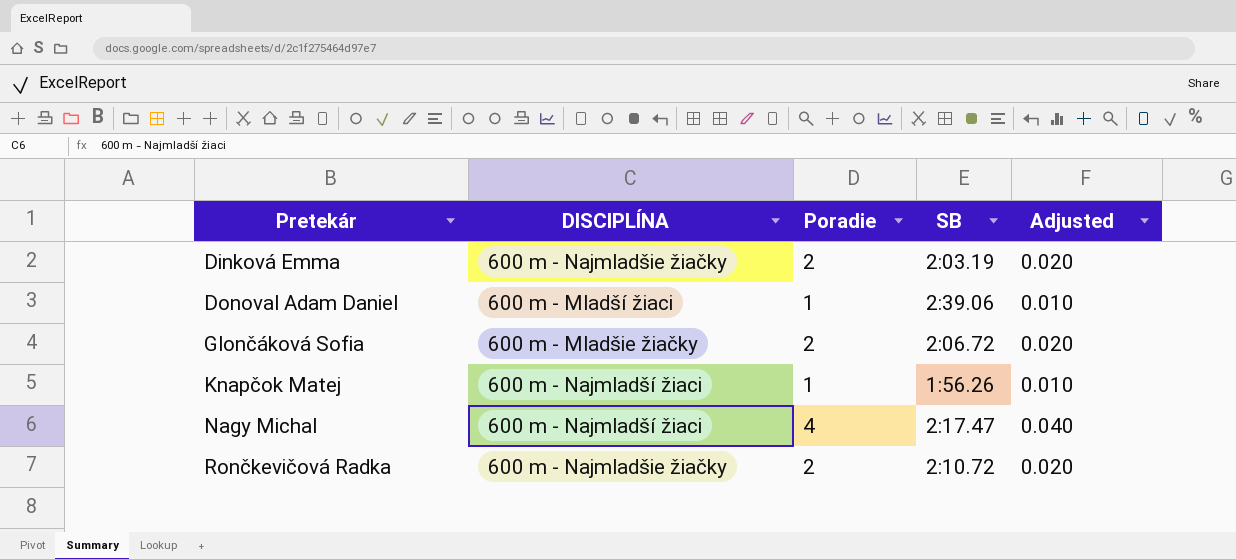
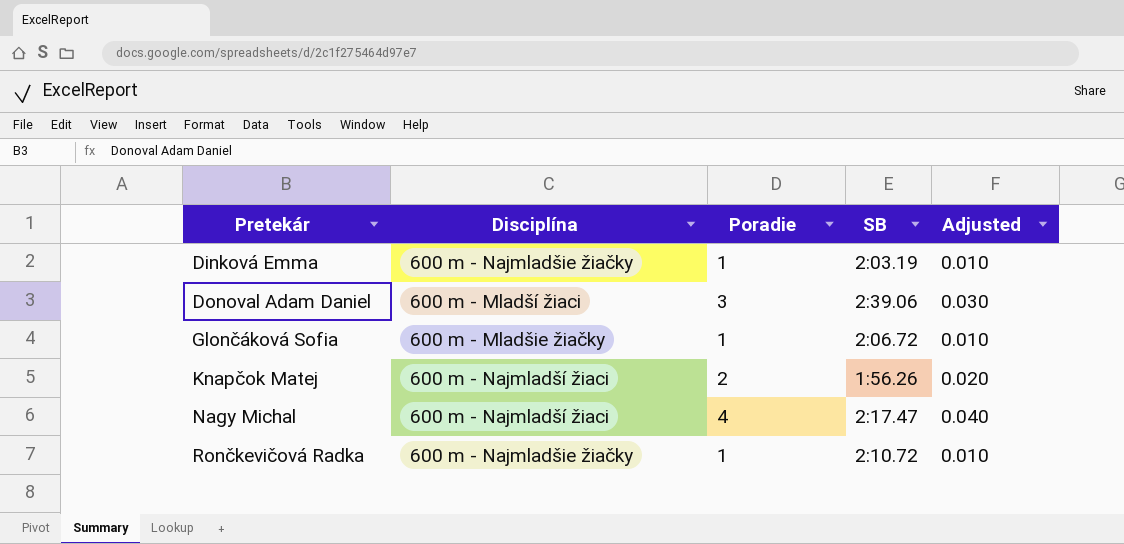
column name: DISCIPLÍNA -> Disciplína
Dinková Emma | Poradie: 2 -> 1
Dinková Emma | Adjusted: 0.020 -> 0.010
Donoval Adam Daniel | Poradie: 1 -> 3
Donoval Adam Daniel | Adjusted: 0.010 -> 0.030
Glončáková Sofia | Poradie: 2 -> 1
Glončáková Sofia | Adjusted: 0.020 -> 0.010
Knapčok Matej | Poradie: 1 -> 2
Knapčok Matej | Adjusted: 0.010 -> 0.020
Rončkevičová Radka | Poradie: 2 -> 1
Rončkevičová Radka | Adjusted: 0.020 -> 0.010

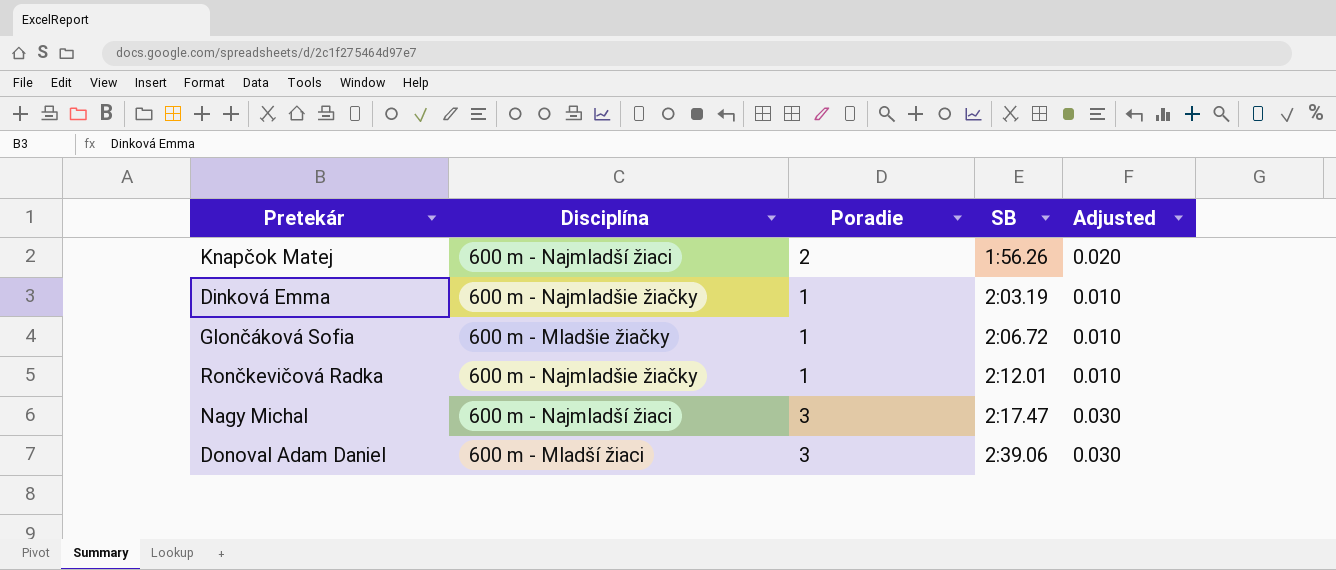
row order: Pretekár ascending -> SB ascending
Rončkevičová Radka | SB: 2:10.72 -> 2:12.01
Nagy Michal | Poradie: 4 -> 3
Nagy Michal | Adjusted: 0.040 -> 0.030

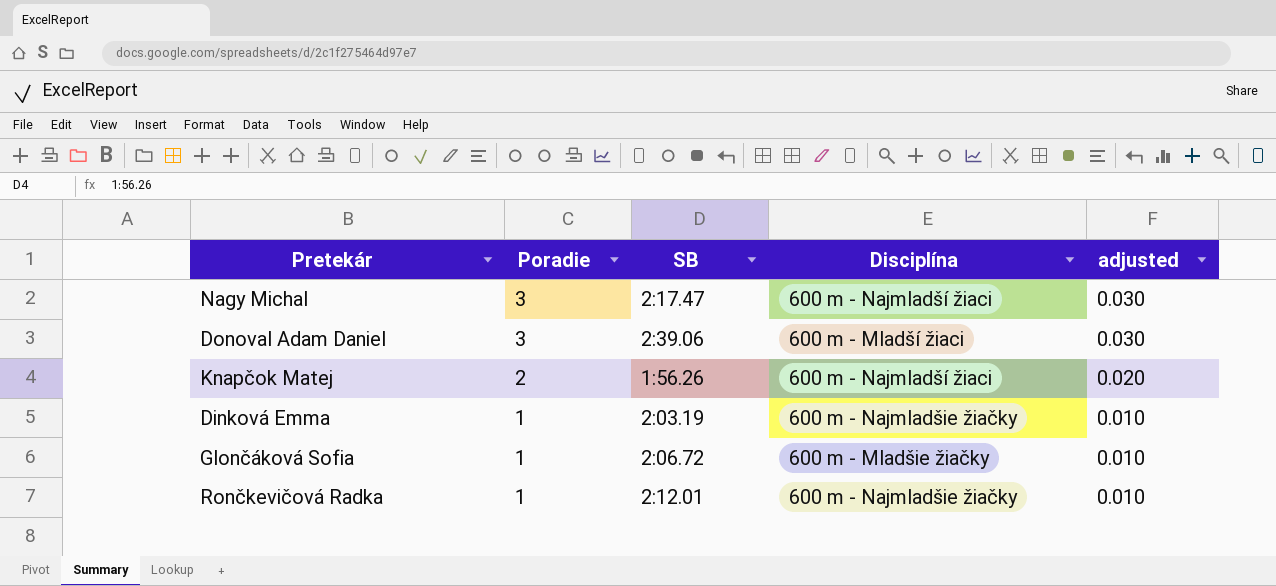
row order: SB ascending -> Poradie descending
column Disciplína | position: 2 -> 4
column name: Adjusted -> adjusted

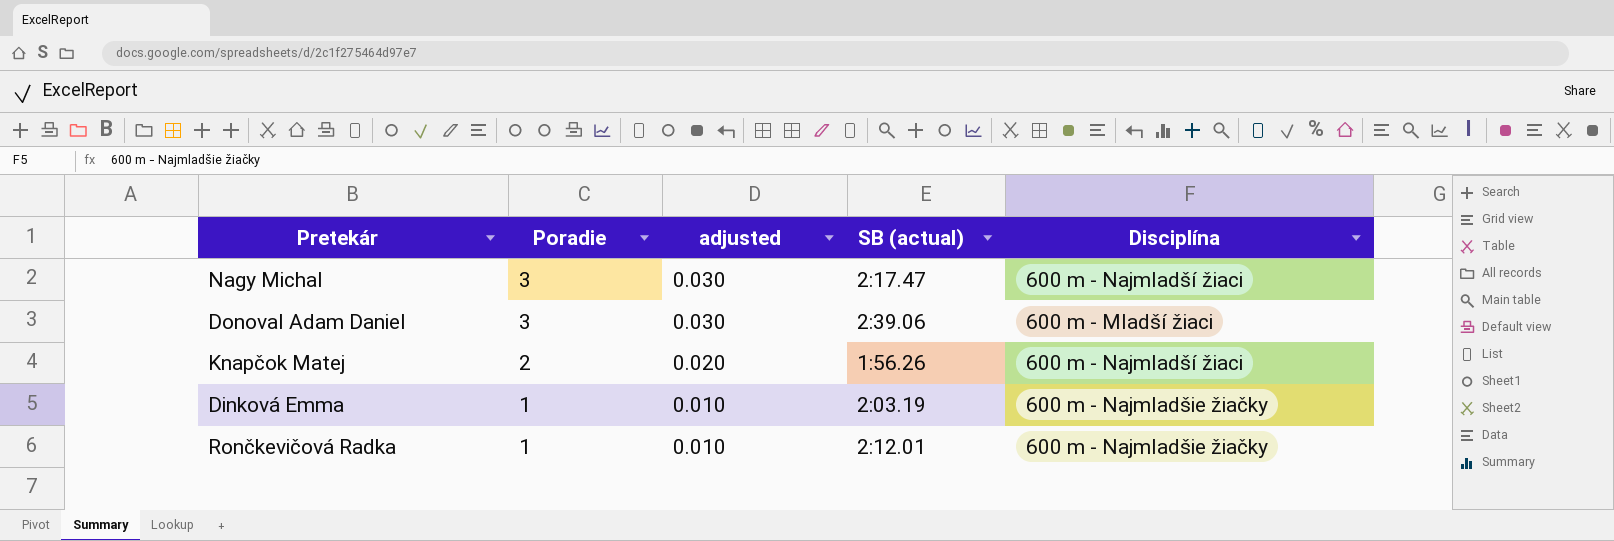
column adjusted | position: 5 -> 3
column name: SB -> SB (actual)
row Glončáková Sofia: 1 | 2:06.72 | 600 m - Mladšie žiačky | 0.010 -> none

